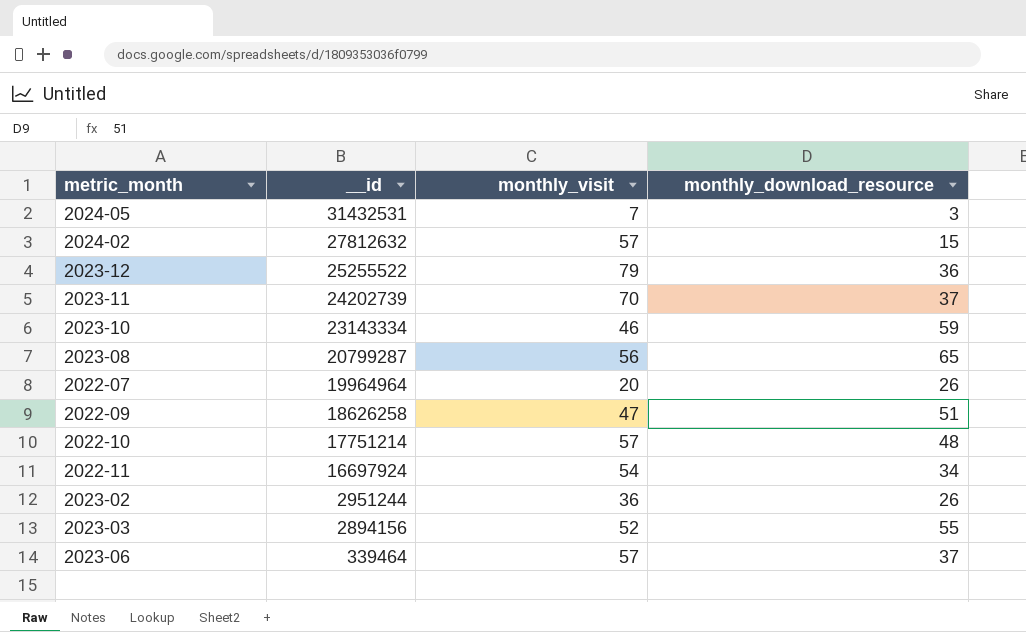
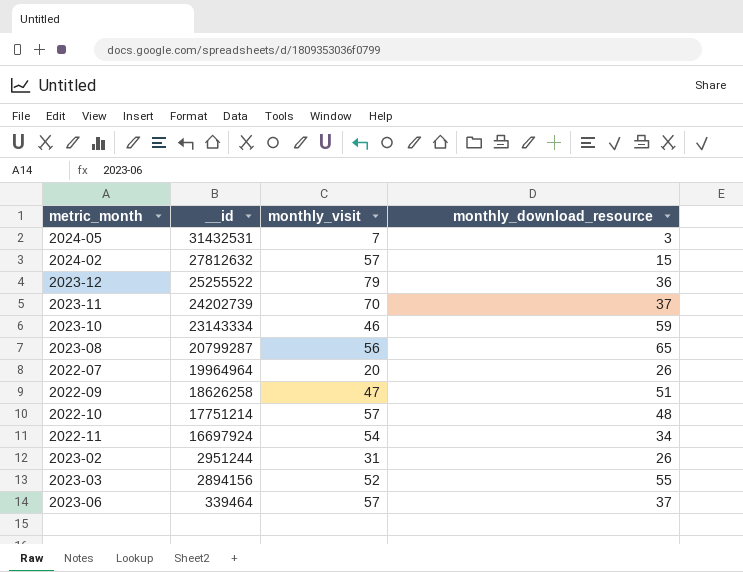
2023-02 | monthly_visit: 36 -> 31

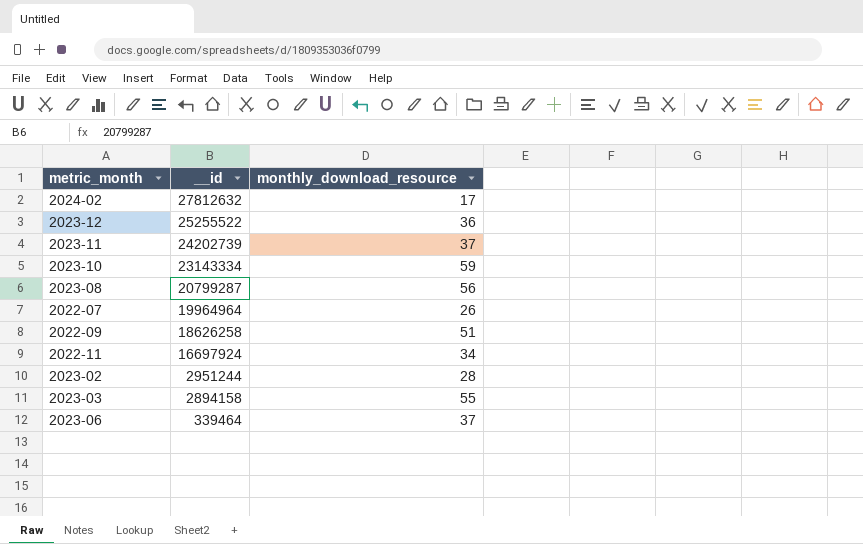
column monthly_visit | position: 3 -> none
row 2024-05: 31432531 | 7 | 3 -> none
row 2022-10: 17751214 | 57 | 48 -> none
2024-02 | monthly_download_resource: 15 -> 17
2023-08 | monthly_download_resource: 65 -> 56
2023-02 | monthly_download_resource: 26 -> 28
2023-03 | __id: 2894156 -> 2894158

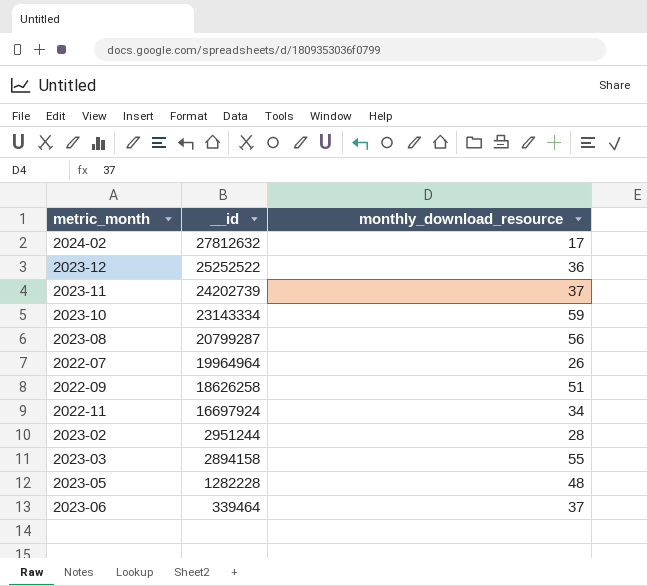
2023-12 | __id: 25255522 -> 25252522
row 2023-05: none -> 1282228 | 48

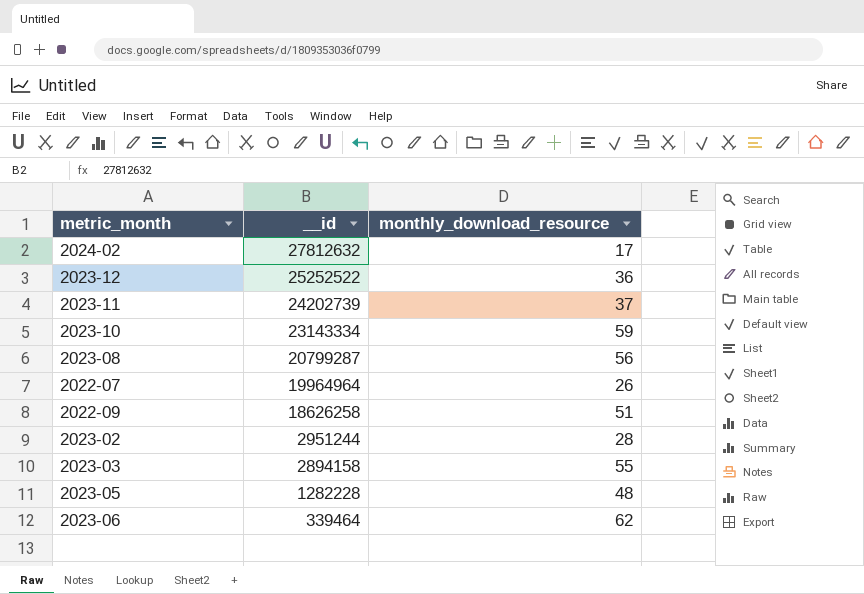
row 2022-11: 16697924 | 34 -> none
2023-06 | monthly_download_resource: 37 -> 62

